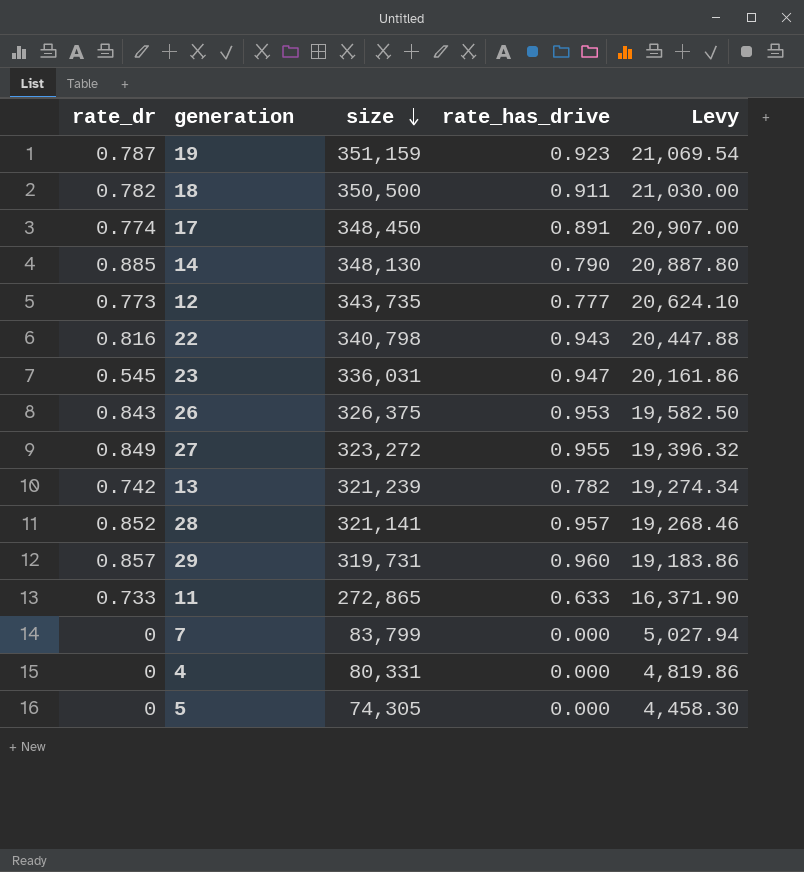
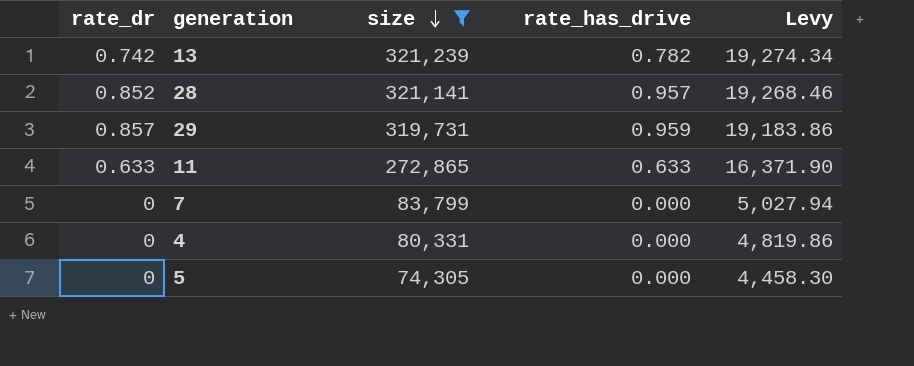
filter: none -> size <= 321,239
29 | rate_has_drive: 0.960 -> 0.959
11 | rate_dr: 0.733 -> 0.633

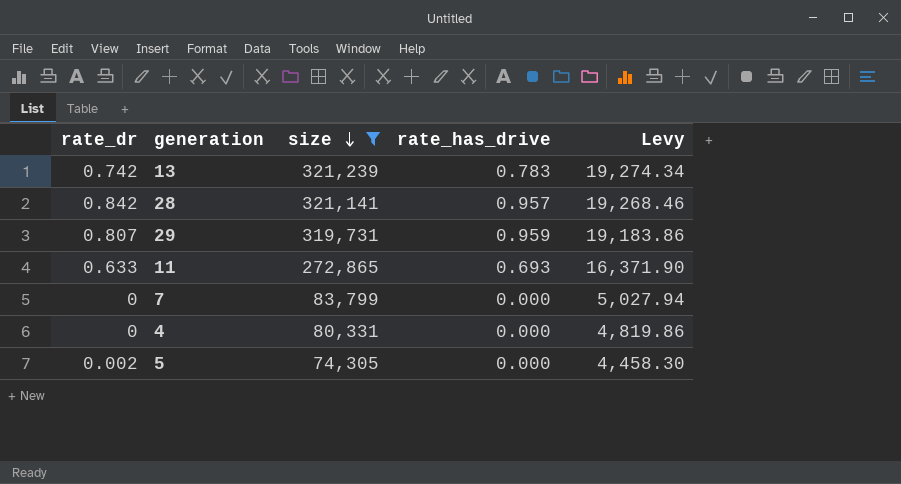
13 | rate_has_drive: 0.782 -> 0.783
28 | rate_dr: 0.852 -> 0.842
29 | rate_dr: 0.857 -> 0.807
11 | rate_has_drive: 0.633 -> 0.693
5 | rate_dr: 0 -> 0.002

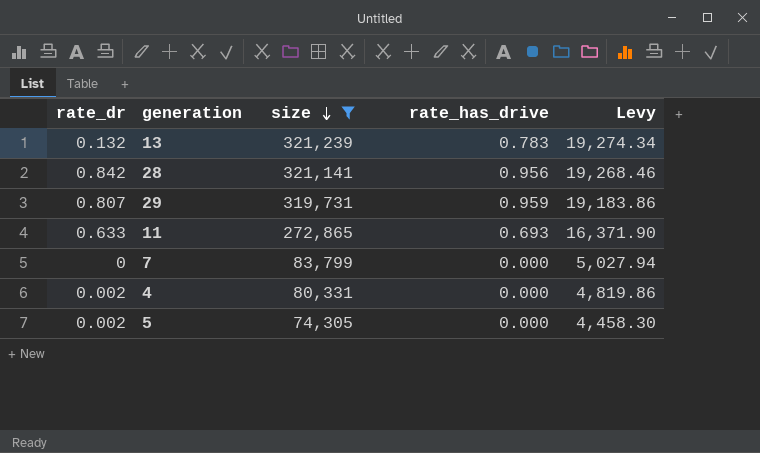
13 | rate_dr: 0.742 -> 0.132
28 | rate_has_drive: 0.957 -> 0.956
4 | rate_dr: 0 -> 0.002

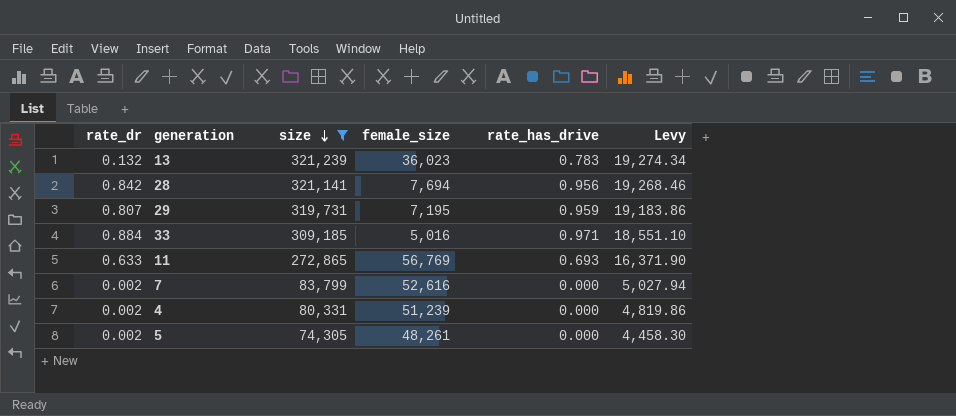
column female_size | position: none -> 4
row 33: none -> 0.884 | 309,185 | 5,016 | 0.971 | 18,551.10
7 | rate_dr: 0 -> 0.002

